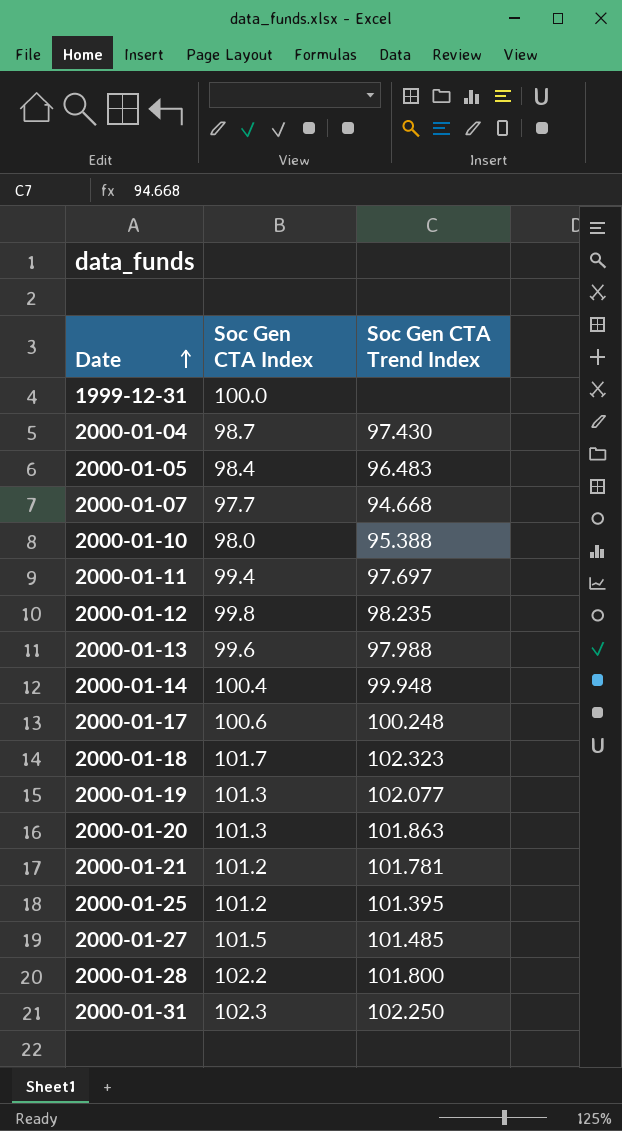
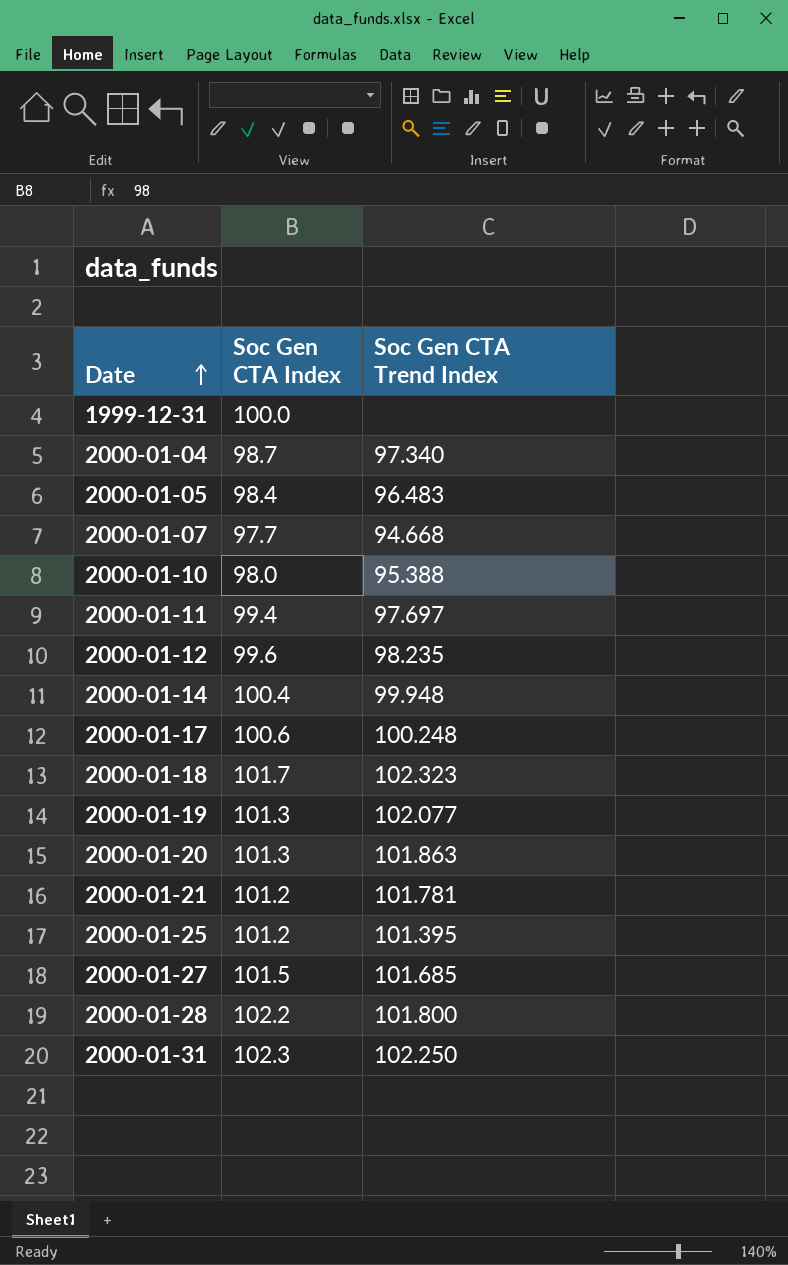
row 2000-01-13: 99.6 | 97.988 -> none
2000-01-04 | Soc Gen CTA Trend Index: 97.430 -> 97.340
2000-01-12 | Soc Gen CTA Index: 99.8 -> 99.6
2000-01-27 | Soc Gen CTA Trend Index: 101.485 -> 101.685

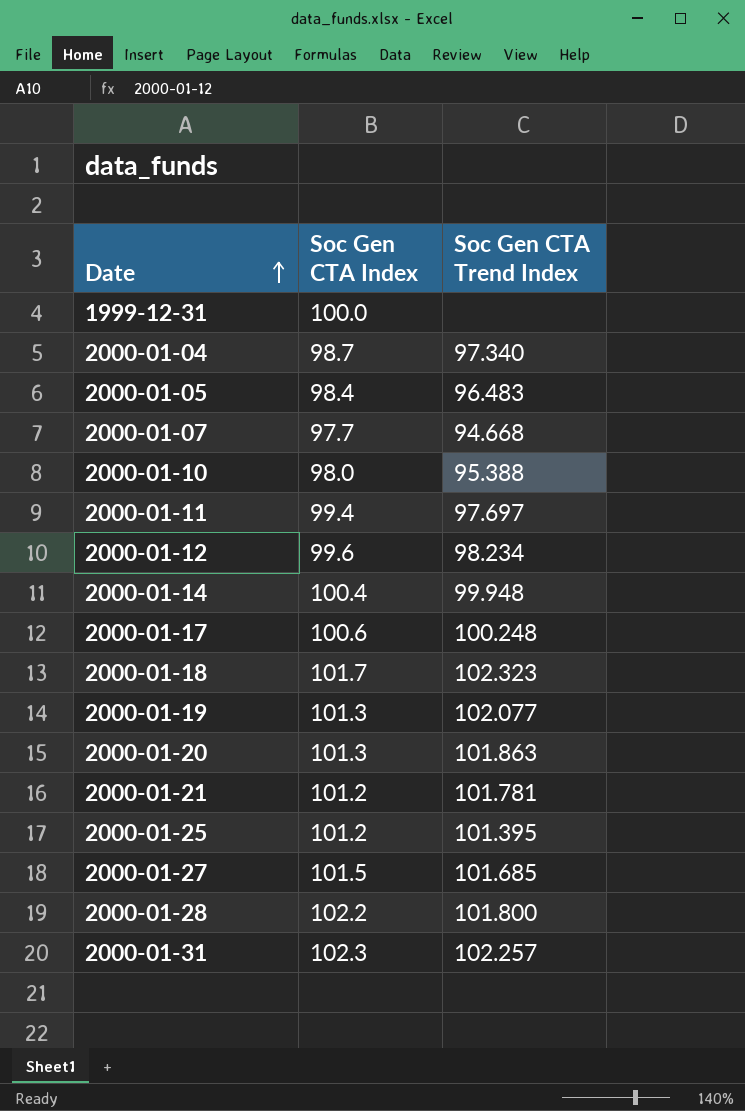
2000-01-12 | Soc Gen CTA Trend Index: 98.235 -> 98.234
2000-01-31 | Soc Gen CTA Trend Index: 102.250 -> 102.257

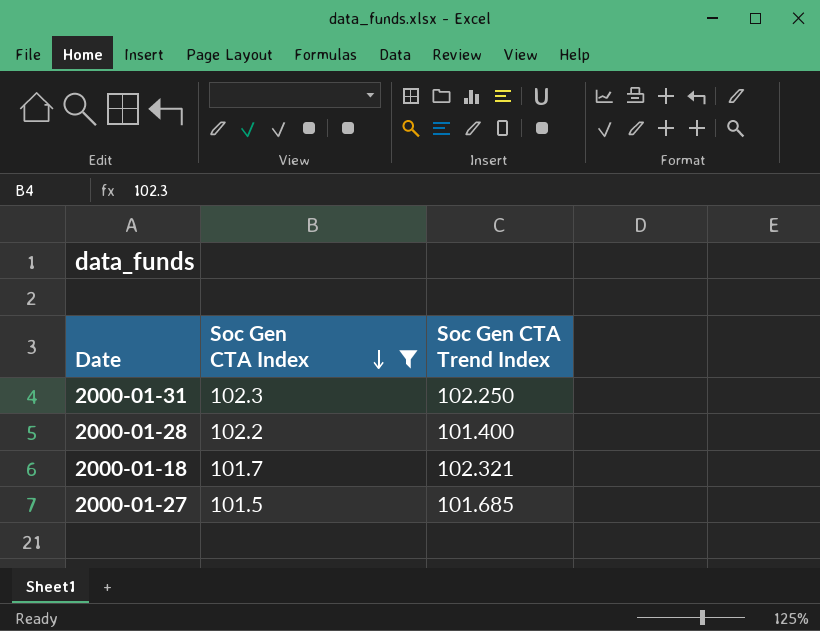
filter: none -> Soc Gen CTA Index >= 101.5
row order: Date ascending -> Soc Gen CTA Index descending
2000-01-31 | Soc Gen CTA Trend Index: 102.257 -> 102.250
2000-01-28 | Soc Gen CTA Trend Index: 101.800 -> 101.400
2000-01-18 | Soc Gen CTA Trend Index: 102.323 -> 102.321

